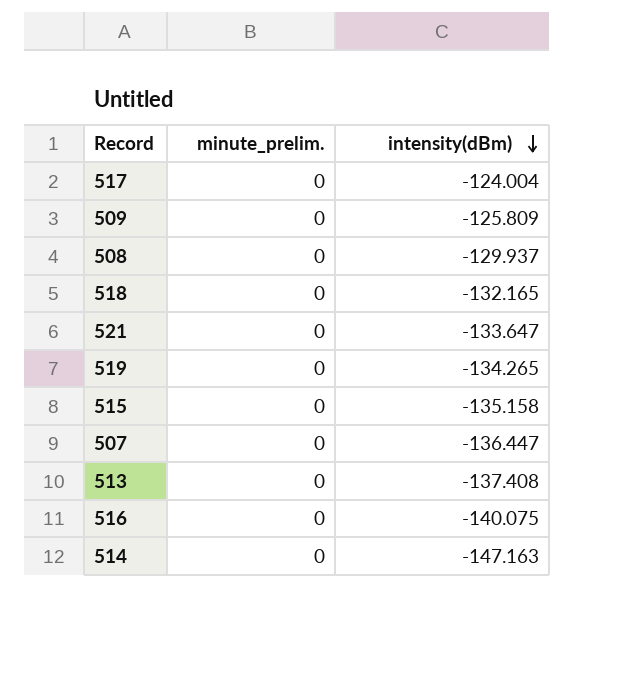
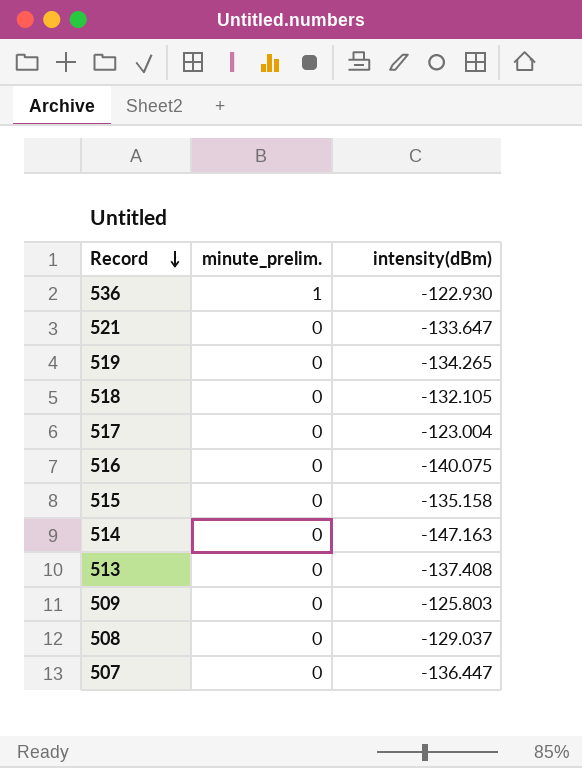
row order: intensity(dBm) descending -> Record descending
row 536: none -> 1 | -122.930
518 | intensity(dBm): -132.165 -> -132.105
517 | intensity(dBm): -124.004 -> -123.004
509 | intensity(dBm): -125.809 -> -125.803
508 | intensity(dBm): -129.937 -> -129.037

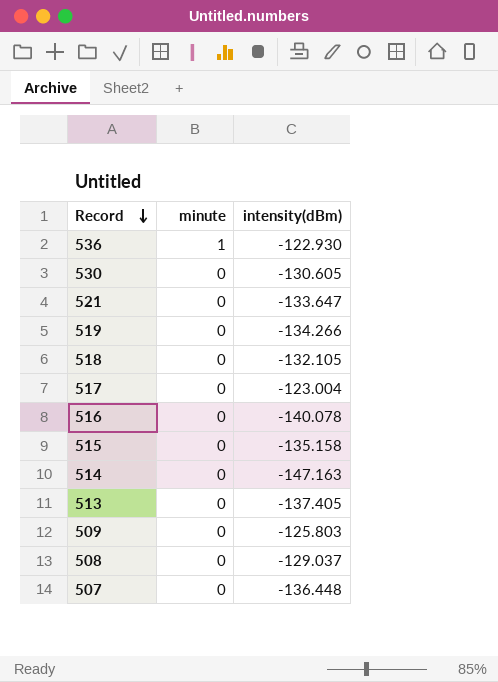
column name: minute_prelim. -> minute
row 530: none -> 0 | -130.605
519 | intensity(dBm): -134.265 -> -134.266
516 | intensity(dBm): -140.075 -> -140.078
513 | intensity(dBm): -137.408 -> -137.405
507 | intensity(dBm): -136.447 -> -136.448

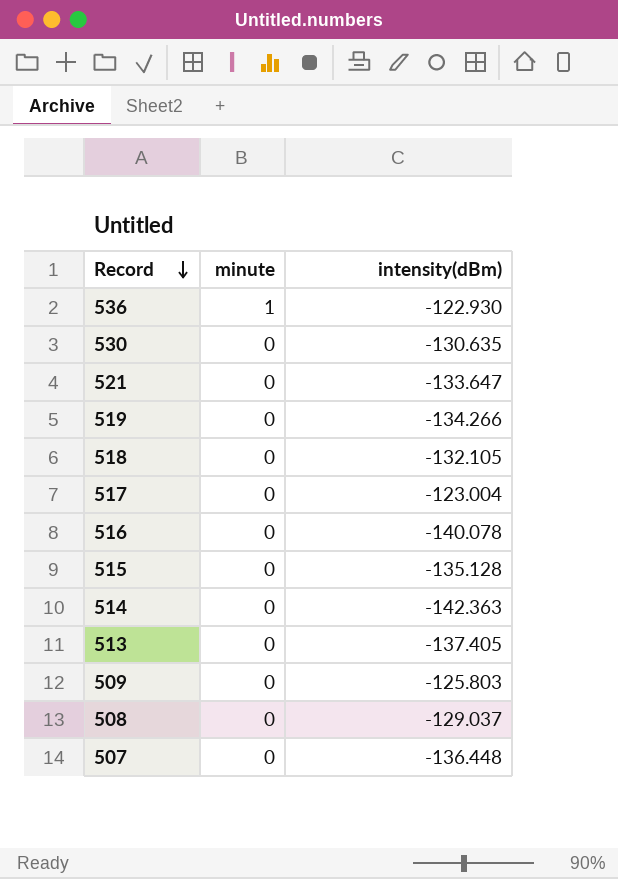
530 | intensity(dBm): -130.605 -> -130.635
515 | intensity(dBm): -135.158 -> -135.128
514 | intensity(dBm): -147.163 -> -142.363

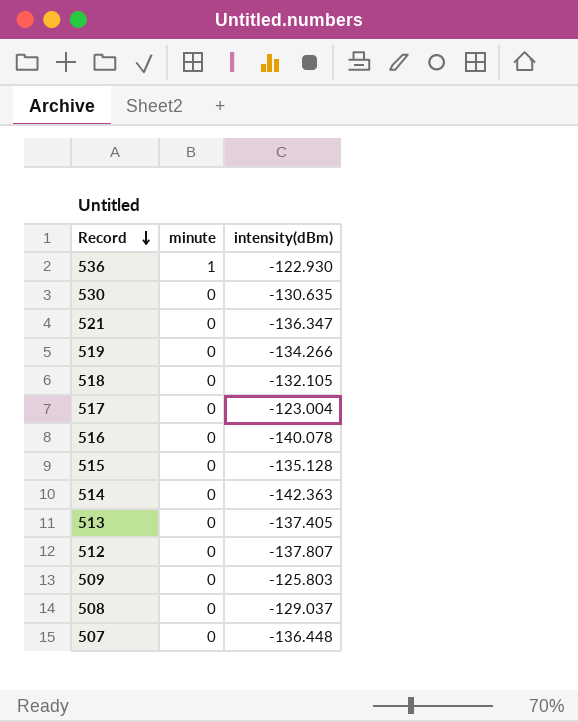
521 | intensity(dBm): -133.647 -> -136.347
row 512: none -> 0 | -137.807

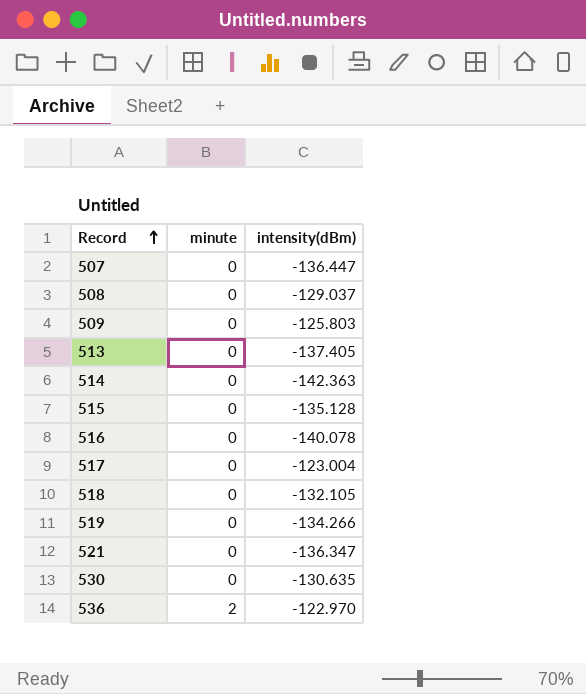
row order: Record descending -> Record ascending
row 512: 0 | -137.807 -> none
507 | intensity(dBm): -136.448 -> -136.447
536 | minute: 1 -> 2
536 | intensity(dBm): -122.930 -> -122.970

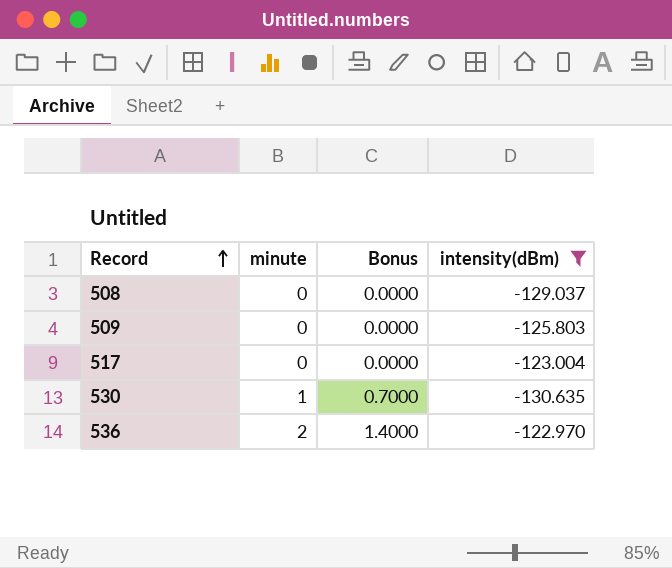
filter: none -> intensity(dBm) >= -130.635
column Bonus | formula: none -> [minute] * 0.7
530 | minute: 0 -> 1

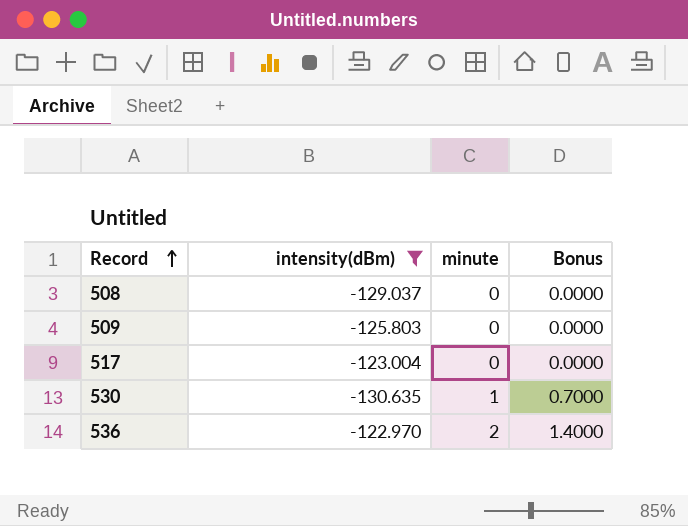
column intensity(dBm) | position: 4 -> 2

